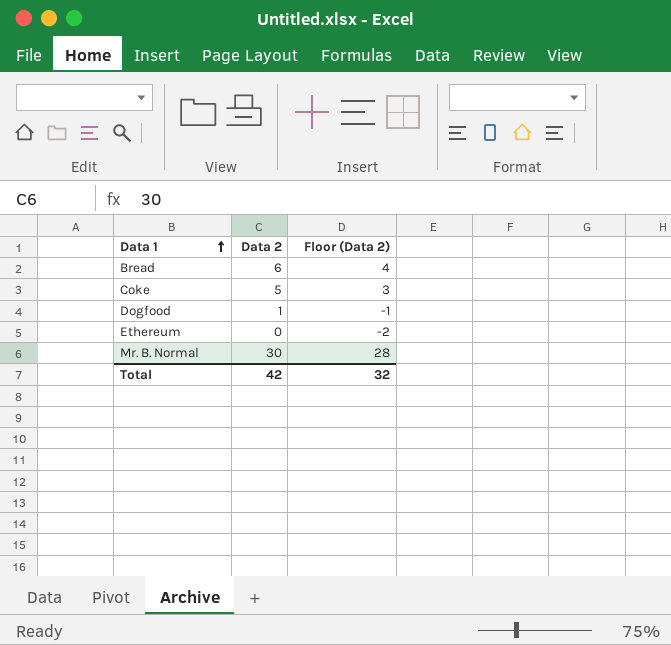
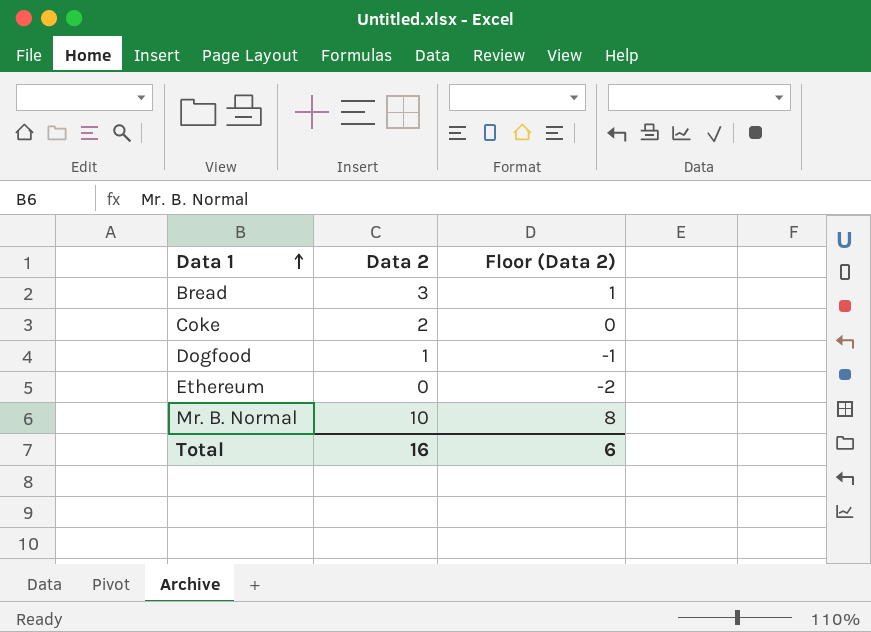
Bread | Data 2: 6 -> 3
Bread | Floor (Data 2): 4 -> 1
Coke | Data 2: 5 -> 2
Coke | Floor (Data 2): 3 -> 0
Mr. B. Normal | Data 2: 30 -> 10
Mr. B. Normal | Floor (Data 2): 28 -> 8
Total | Data 2: 42 -> 16
Total | Floor (Data 2): 32 -> 6

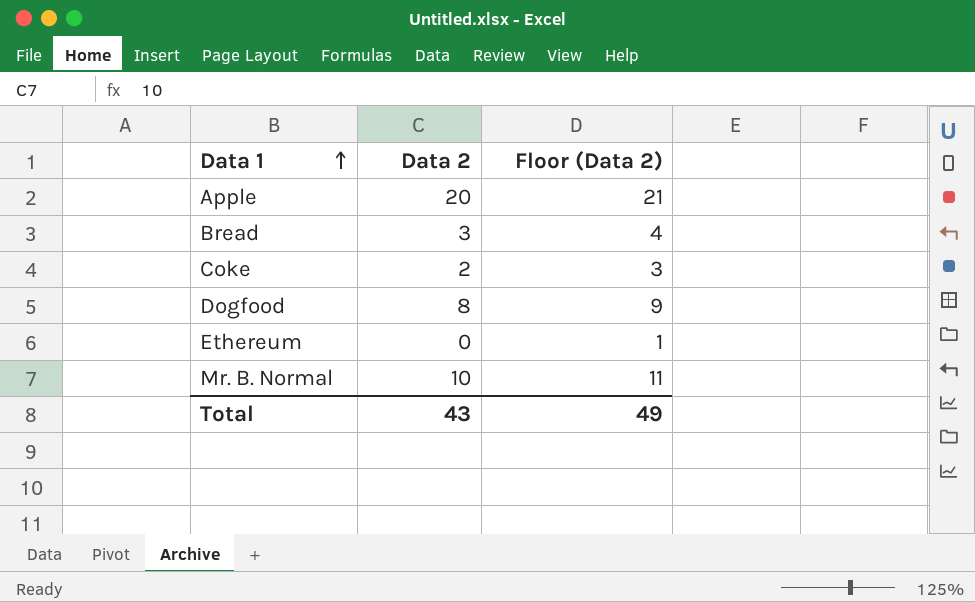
column Floor (Data 2) | formula: [Data 2] - 2 -> [Data 2] + 1
row Apple: none -> 20 | 21
Dogfood | Data 2: 1 -> 8
Total | Data 2: 16 -> 43
Total | Floor (Data 2): 6 -> 49

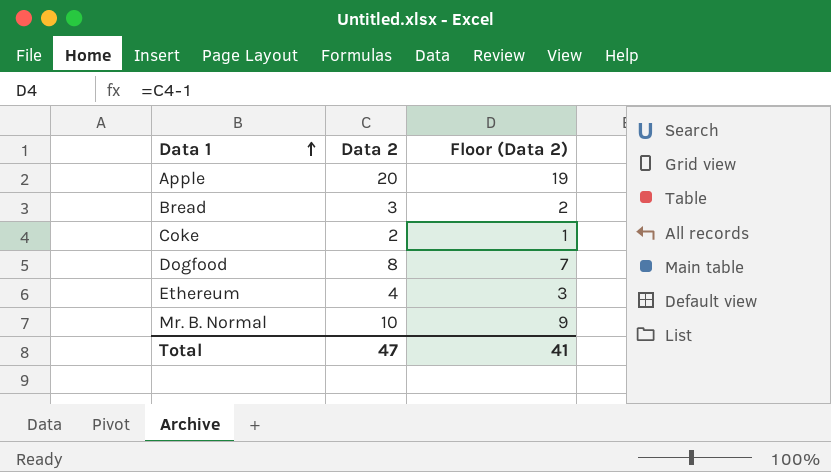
column Floor (Data 2) | formula: [Data 2] + 1 -> [Data 2] - 1
Ethereum | Data 2: 0 -> 4
Total | Data 2: 43 -> 47
Total | Floor (Data 2): 49 -> 41

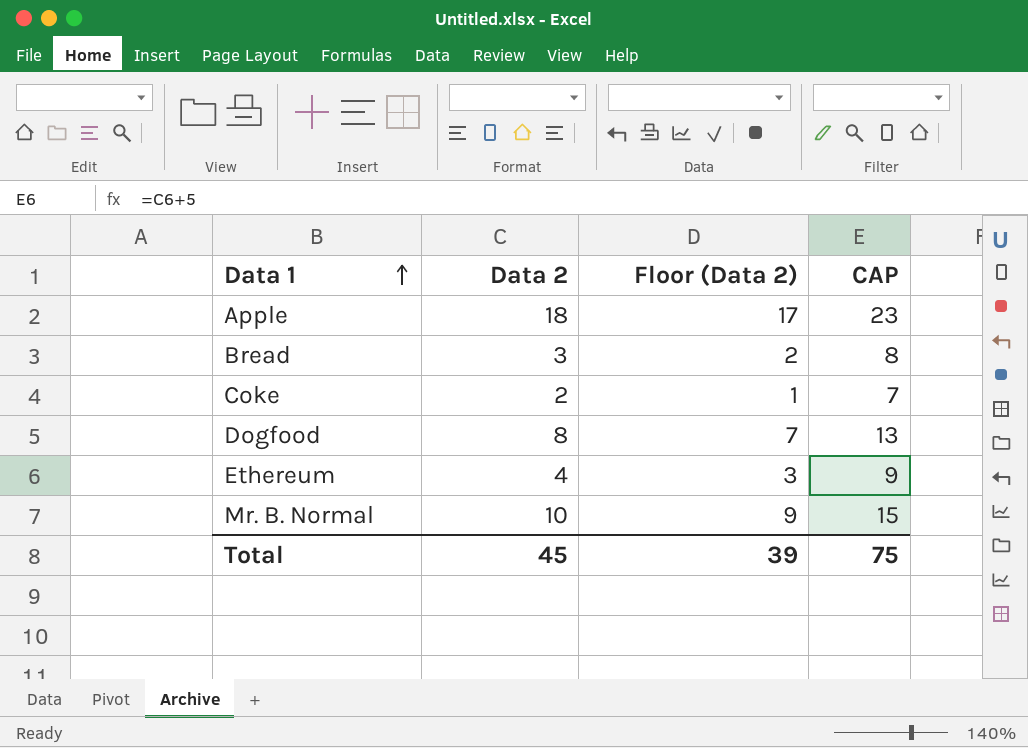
column CAP | formula: none -> [Data 2] + 5
Apple | Data 2: 20 -> 18
Apple | Floor (Data 2): 19 -> 17
Total | Data 2: 47 -> 45
Total | Floor (Data 2): 41 -> 39

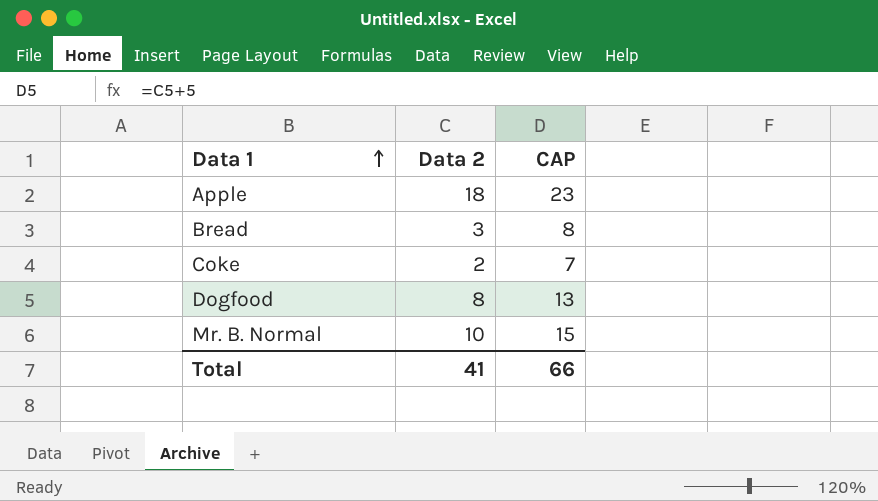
column Floor (Data 2) | formula: [Data 2] - 1 -> none
row Ethereum: 4 | 3 | 9 -> none
Total | Data 2: 45 -> 41
Total | CAP: 75 -> 66

